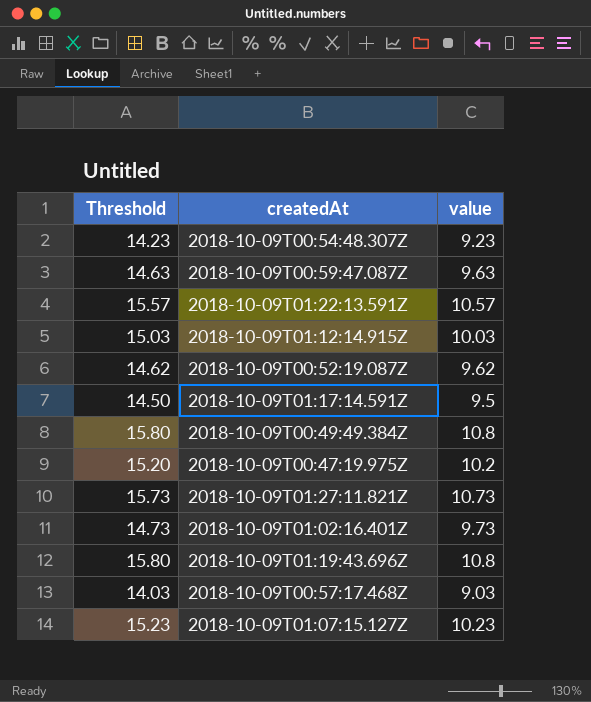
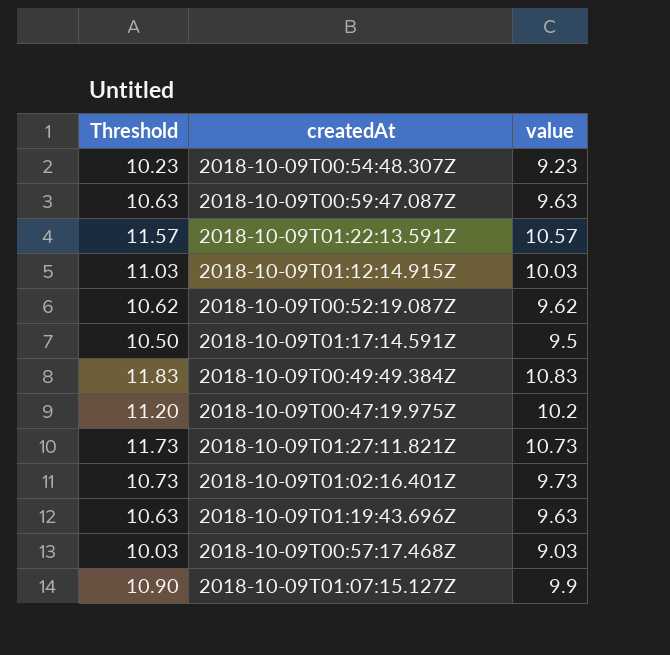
column Threshold | formula: [value] + 5 -> [value] + 1
2018-10-09T00:49:49.384Z | value: 10.8 -> 10.83
2018-10-09T01:19:43.696Z | value: 10.8 -> 9.63
2018-10-09T01:07:15.127Z | value: 10.23 -> 9.9

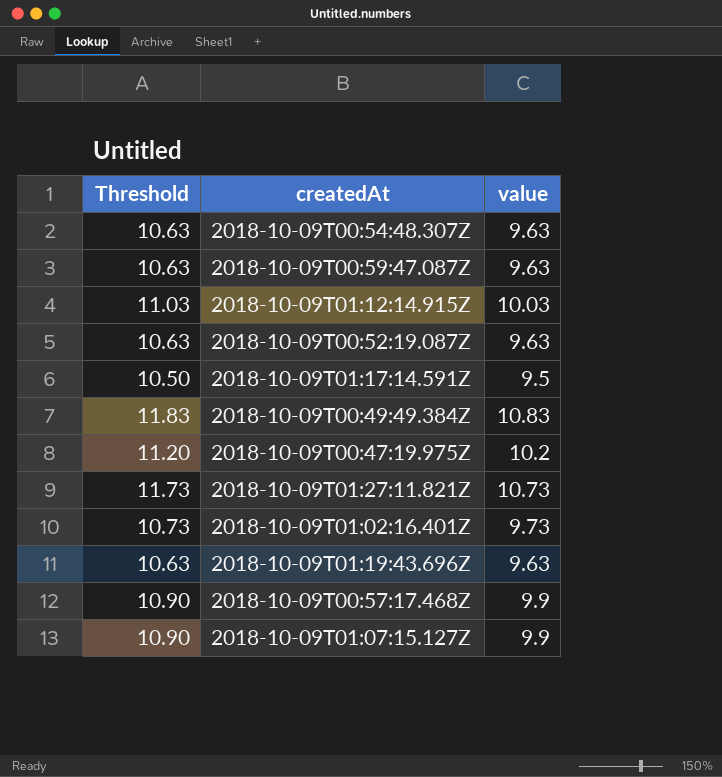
row 2018-10-09T01:22:13.591Z: 11.57 | 10.57 -> none
2018-10-09T00:54:48.307Z | Threshold: 10.23 -> 10.63
2018-10-09T00:54:48.307Z | value: 9.23 -> 9.63
2018-10-09T00:52:19.087Z | Threshold: 10.62 -> 10.63
2018-10-09T00:52:19.087Z | value: 9.62 -> 9.63
2018-10-09T00:57:17.468Z | Threshold: 10.03 -> 10.90
2018-10-09T00:57:17.468Z | value: 9.03 -> 9.9

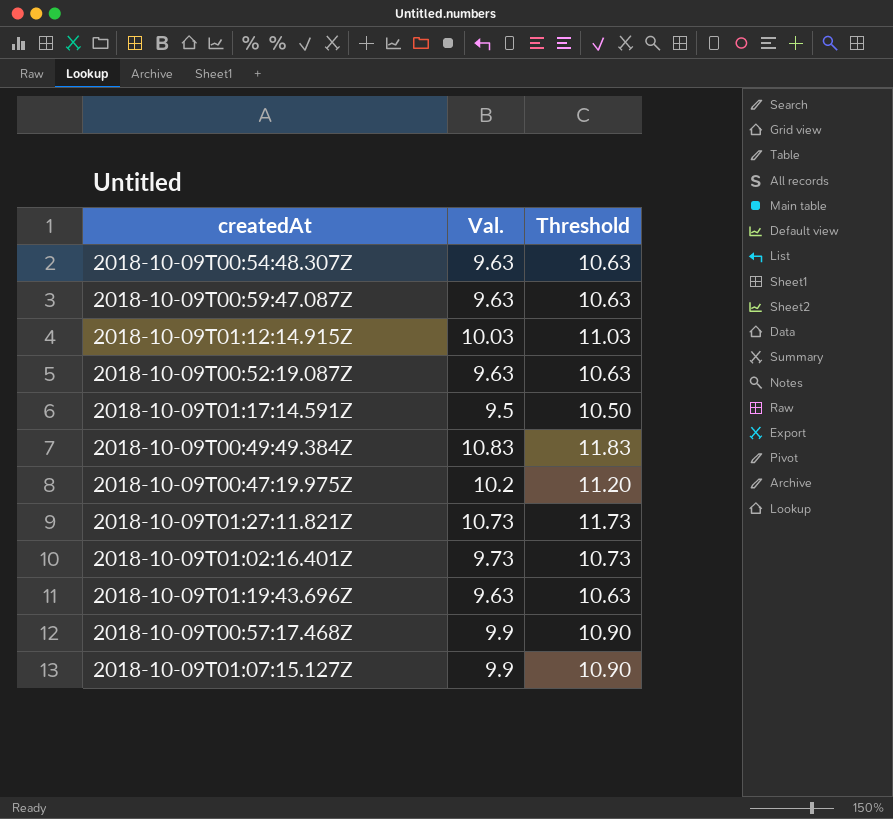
column name: value -> Val.
column Threshold | position: 1 -> 3

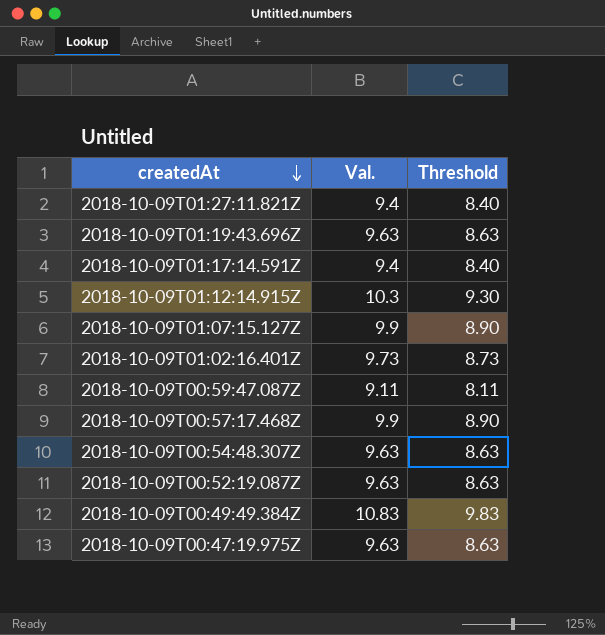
row order: none -> createdAt descending
column Threshold | formula: [Val.] + 1 -> [Val.] - 1
2018-10-09T01:27:11.821Z | Val.: 10.73 -> 9.4
2018-10-09T01:17:14.591Z | Val.: 9.5 -> 9.4
2018-10-09T01:12:14.915Z | Val.: 10.03 -> 10.3
2018-10-09T00:59:47.087Z | Val.: 9.63 -> 9.11
2018-10-09T00:47:19.975Z | Val.: 10.2 -> 9.63

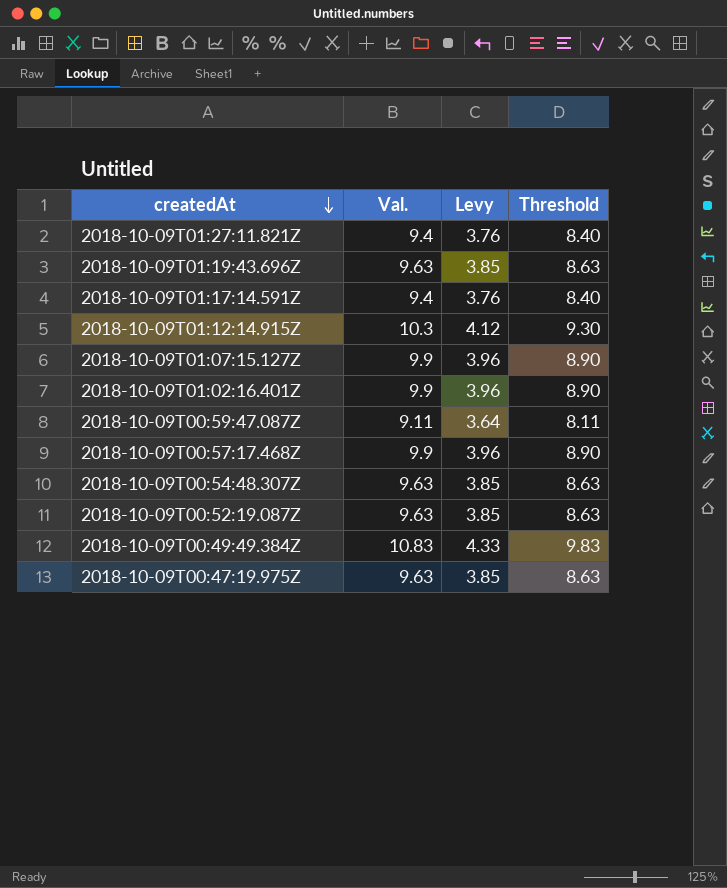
column Levy | formula: none -> [Val.] * 0.4
2018-10-09T01:02:16.401Z | Val.: 9.73 -> 9.9
2018-10-09T01:02:16.401Z | Threshold: 8.73 -> 8.90

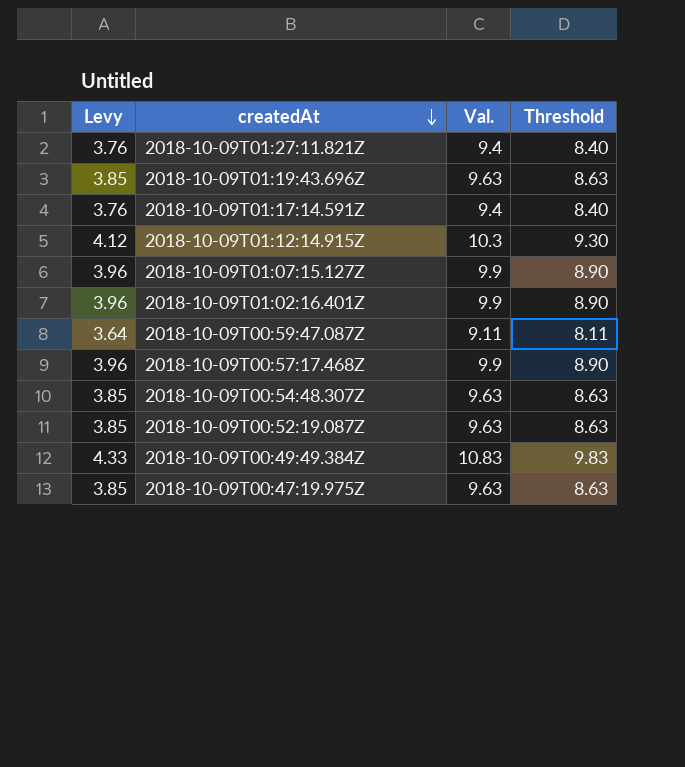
column Levy | position: 3 -> 1

